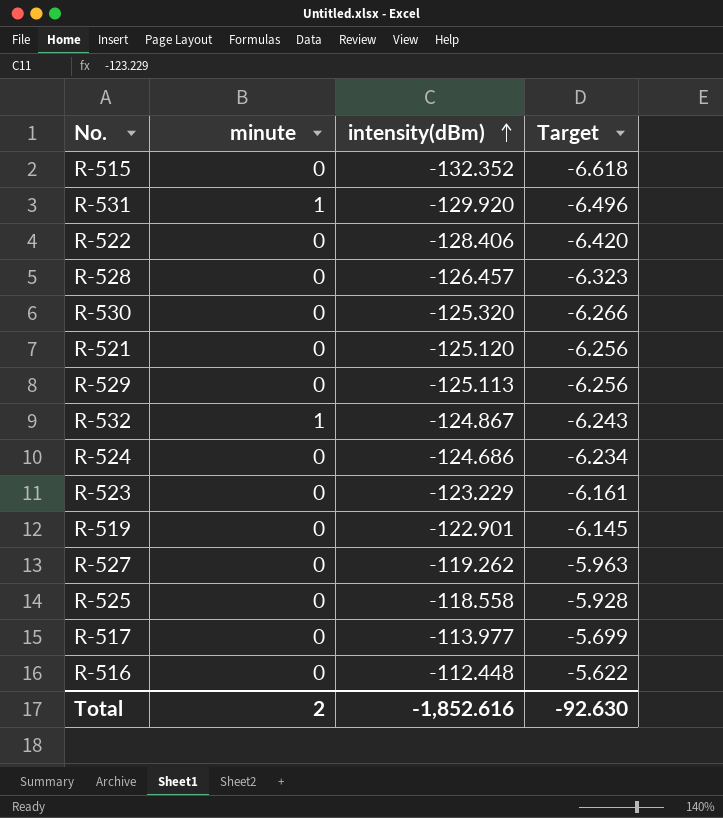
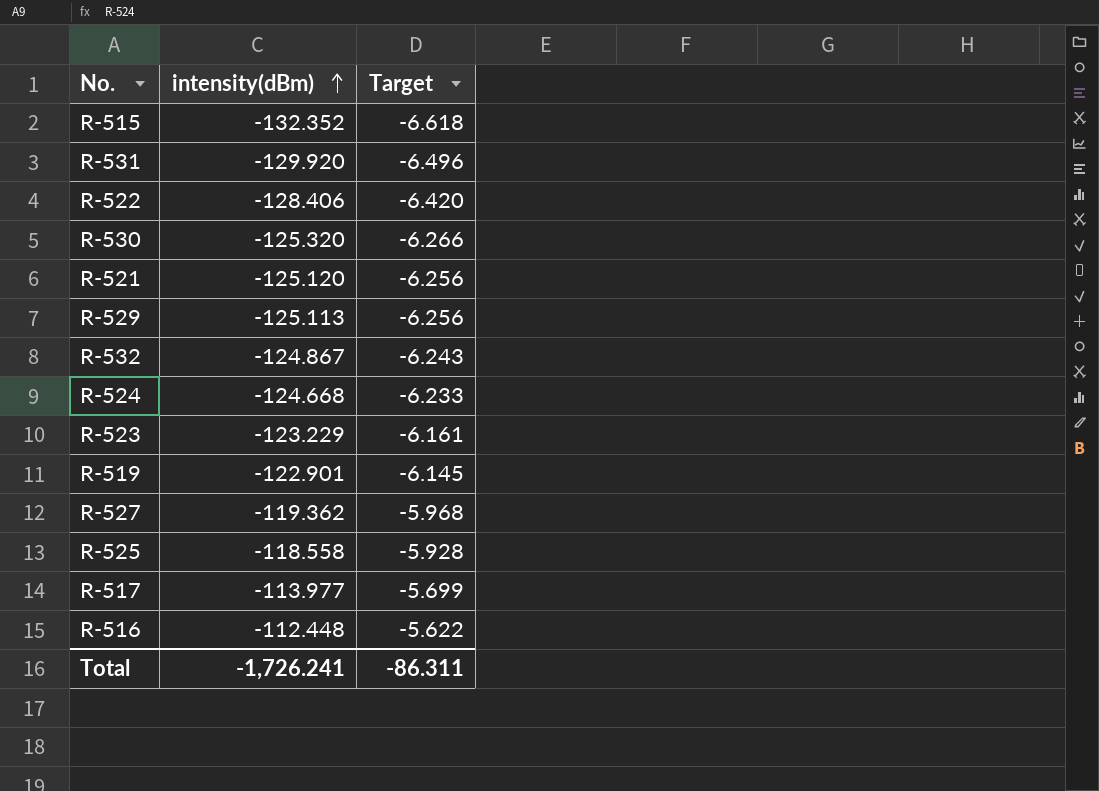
column minute | position: 2 -> none
row R-528: 0 | -126.457 | -6.323 -> none
R-524 | intensity(dBm): -124.686 -> -124.668
R-524 | Target: -6.234 -> -6.233
R-527 | intensity(dBm): -119.262 -> -119.362
R-527 | Target: -5.963 -> -5.968
Total | intensity(dBm): -1,852.616 -> -1,726.241
Total | Target: -92.630 -> -86.311

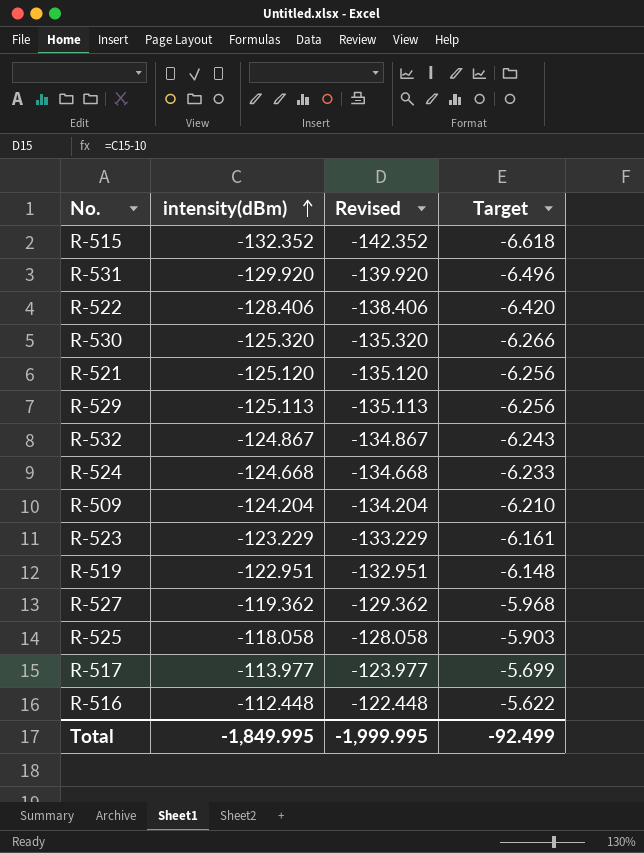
column Revised | formula: none -> [intensity(dBm)] - 10
row R-509: none -> -124.204 | -134.204 | -6.210
R-519 | intensity(dBm): -122.901 -> -122.951
R-519 | Target: -6.145 -> -6.148
R-525 | intensity(dBm): -118.558 -> -118.058
R-525 | Target: -5.928 -> -5.903
Total | intensity(dBm): -1,726.241 -> -1,849.995
Total | Target: -86.311 -> -92.499

